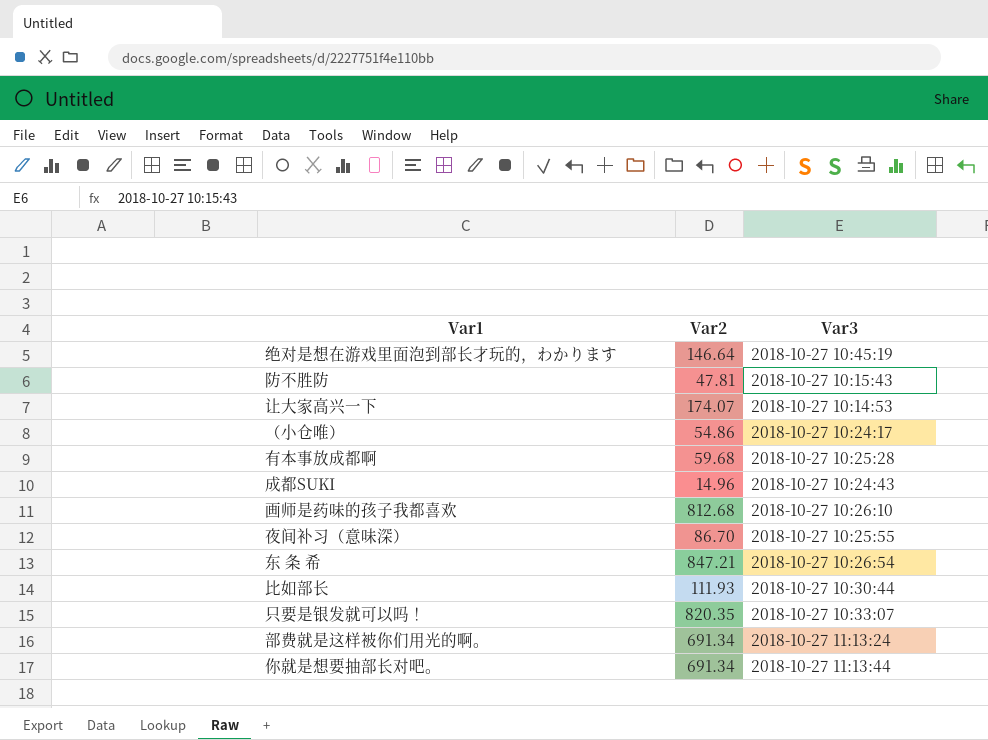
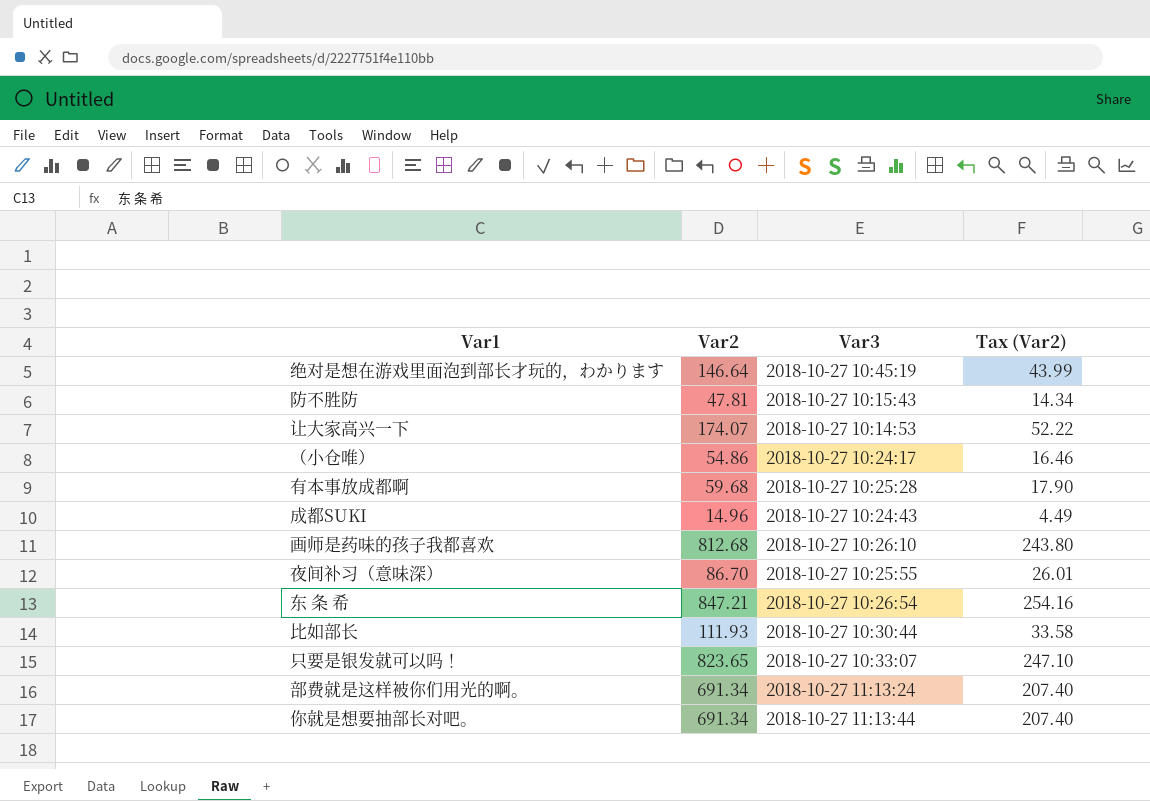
column Tax (Var2) | formula: none -> [Var2] * 0.3
只要是银发就可以吗！ | Var2: 820.35 -> 823.65

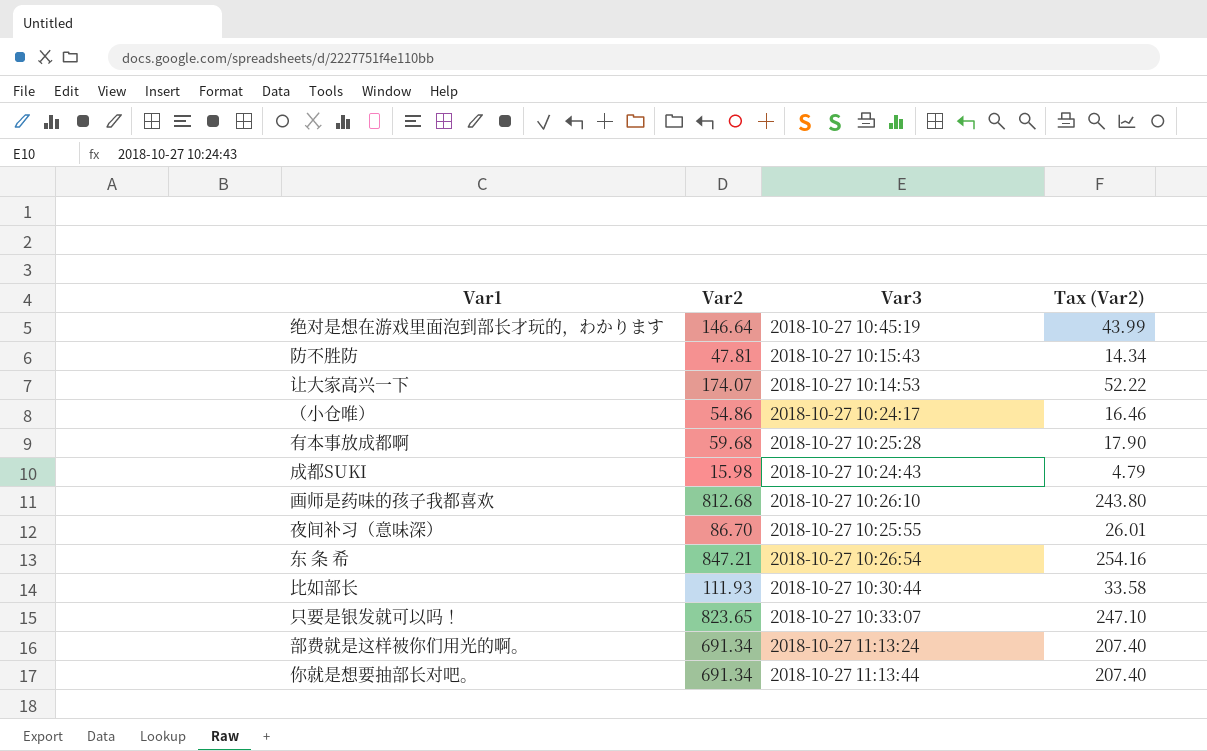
成都SUKI | Var2: 14.96 -> 15.98
成都SUKI | Tax (Var2): 4.49 -> 4.79

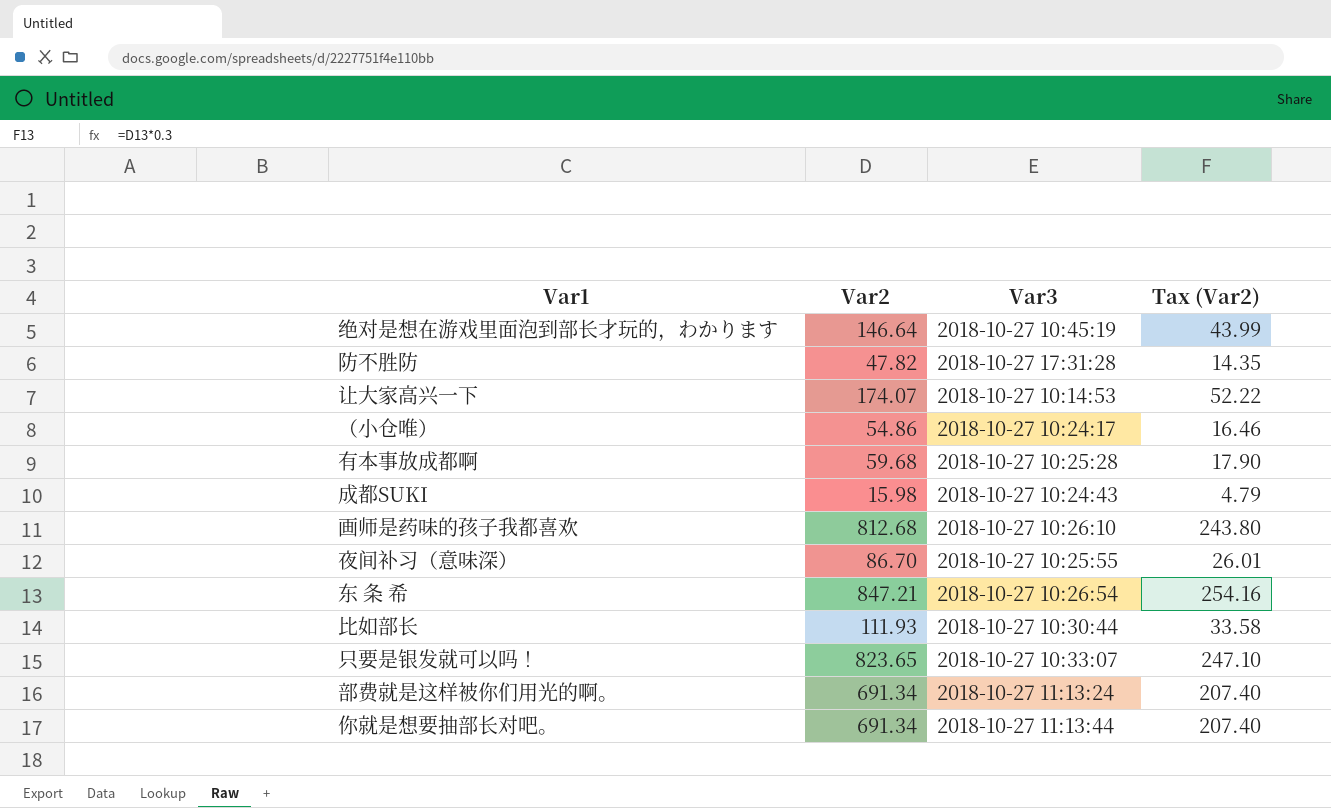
防不胜防 | Var2: 47.81 -> 47.82
防不胜防 | Var3: 2018-10-27 10:15:43 -> 2018-10-27 17:31:28
防不胜防 | Tax (Var2): 14.34 -> 14.35

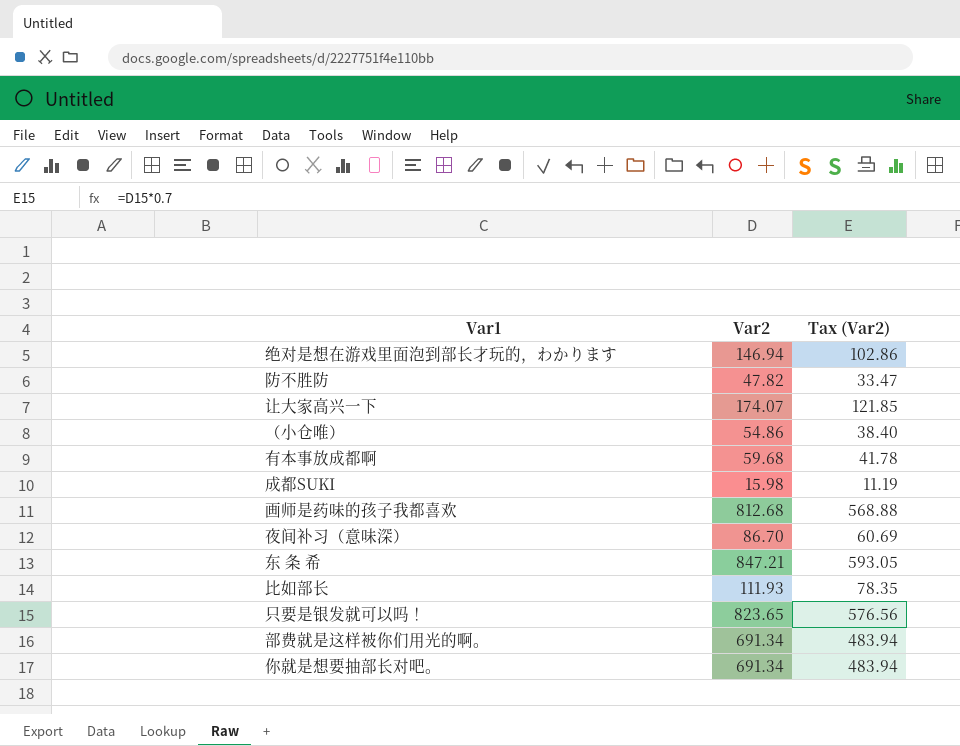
column Var3 | position: 3 -> none
column Tax (Var2) | formula: [Var2] * 0.3 -> [Var2] * 0.7
绝对是想在游戏里面泡到部长才玩的，わかります | Var2: 146.64 -> 146.94

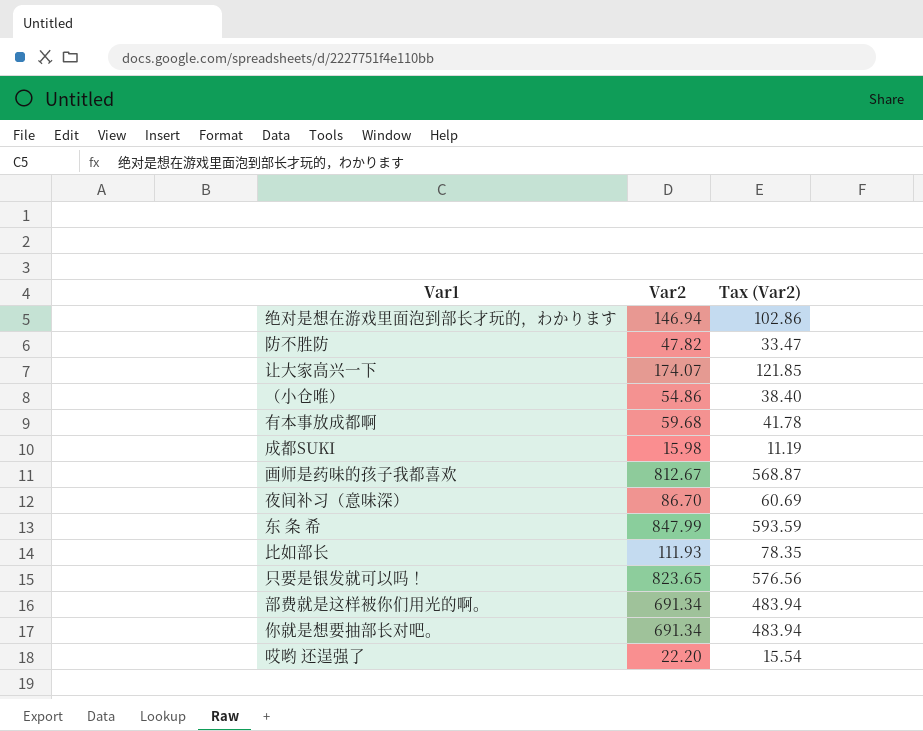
画师是药味的孩子我都喜欢 | Var2: 812.68 -> 812.67
画师是药味的孩子我都喜欢 | Tax (Var2): 568.88 -> 568.87
东 条 希 | Var2: 847.21 -> 847.99
东 条 希 | Tax (Var2): 593.05 -> 593.59
row 哎哟 还逞强了: none -> 22.20 | 15.54

